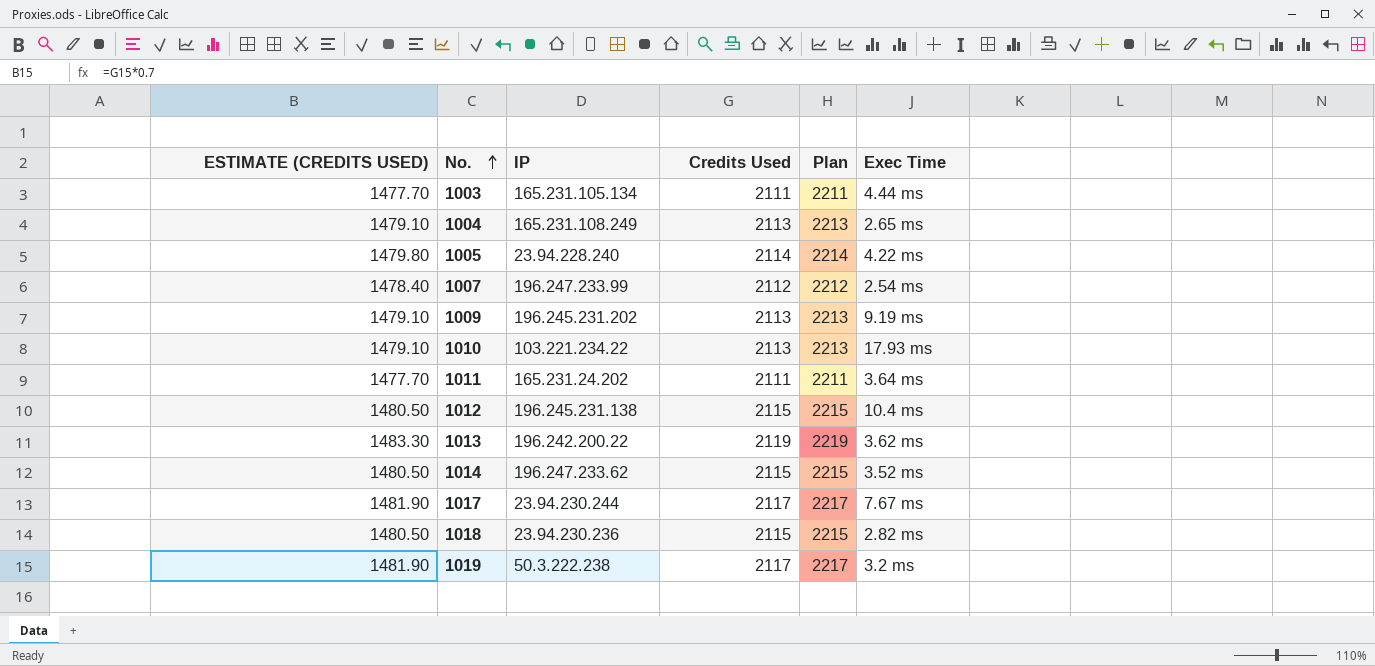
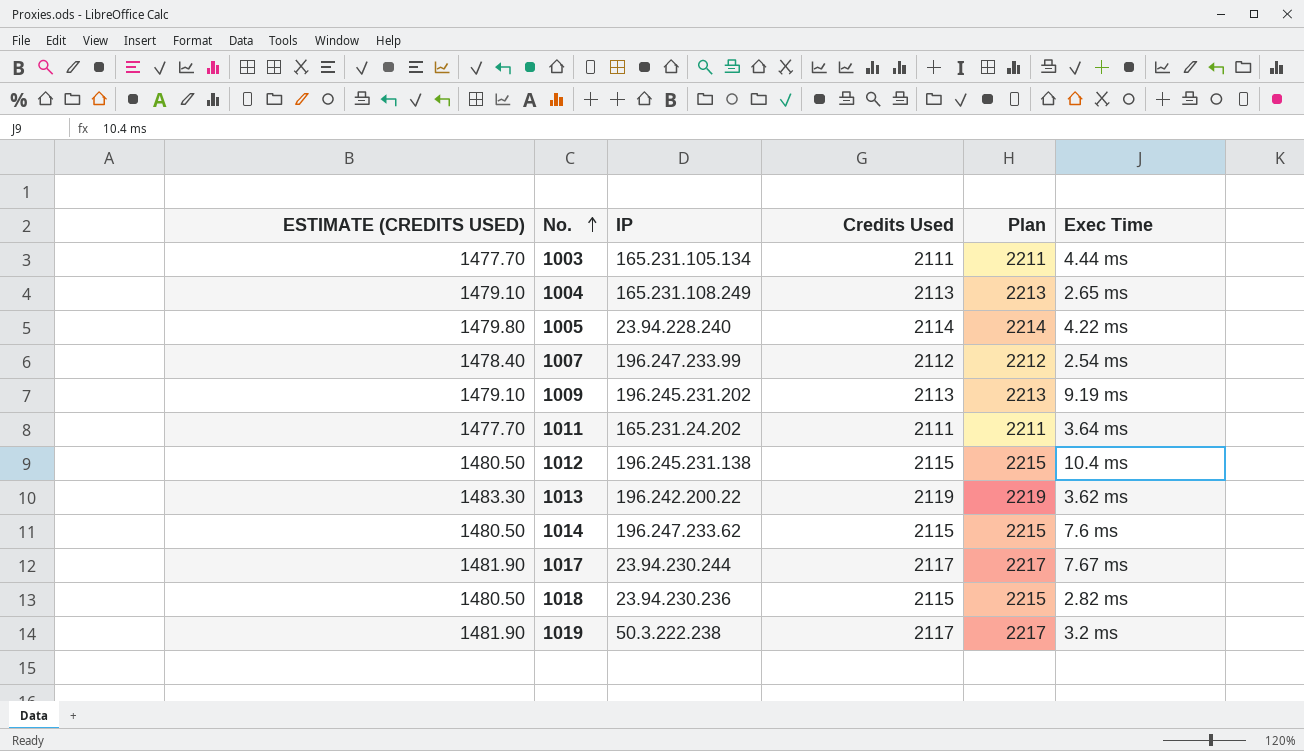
row 1010: 1479.10 | 103.221.234.22 | 2113 | 2213 | 17.93 ms -> none
1014 | Exec Time: 3.52 ms -> 7.6 ms

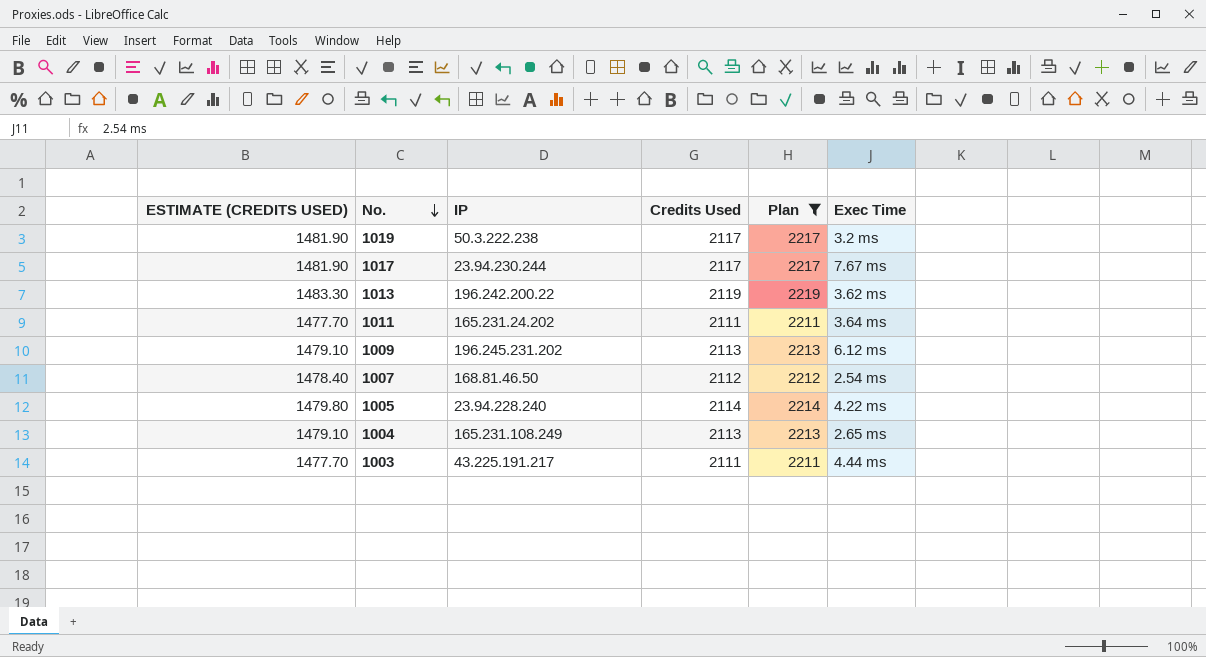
filter: none -> Plan != 2215
row order: No. ascending -> No. descending
1009 | Exec Time: 9.19 ms -> 6.12 ms
1007 | IP: 196.247.233.99 -> 168.81.46.50
1003 | IP: 165.231.105.134 -> 43.225.191.217

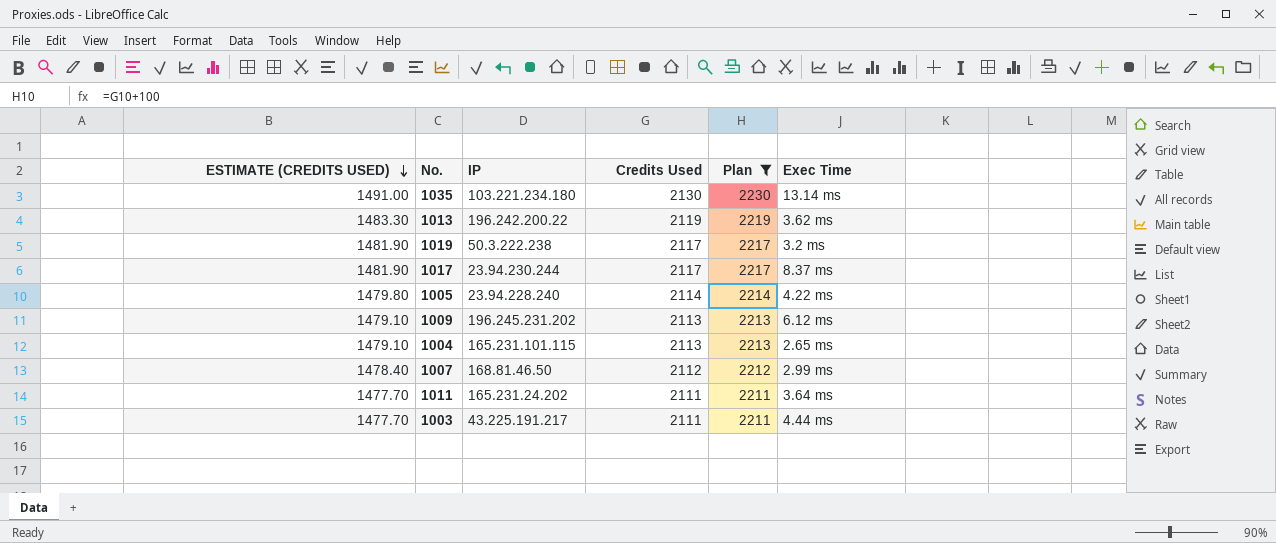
row order: No. descending -> ESTIMATE (CREDITS USED) descending
row 1035: none -> 1491.00 | 103.221.234.180 | 2130 | 2230 | 13.14 ms
1017 | Exec Time: 7.67 ms -> 8.37 ms
1004 | IP: 165.231.108.249 -> 165.231.101.115
1007 | Exec Time: 2.54 ms -> 2.99 ms

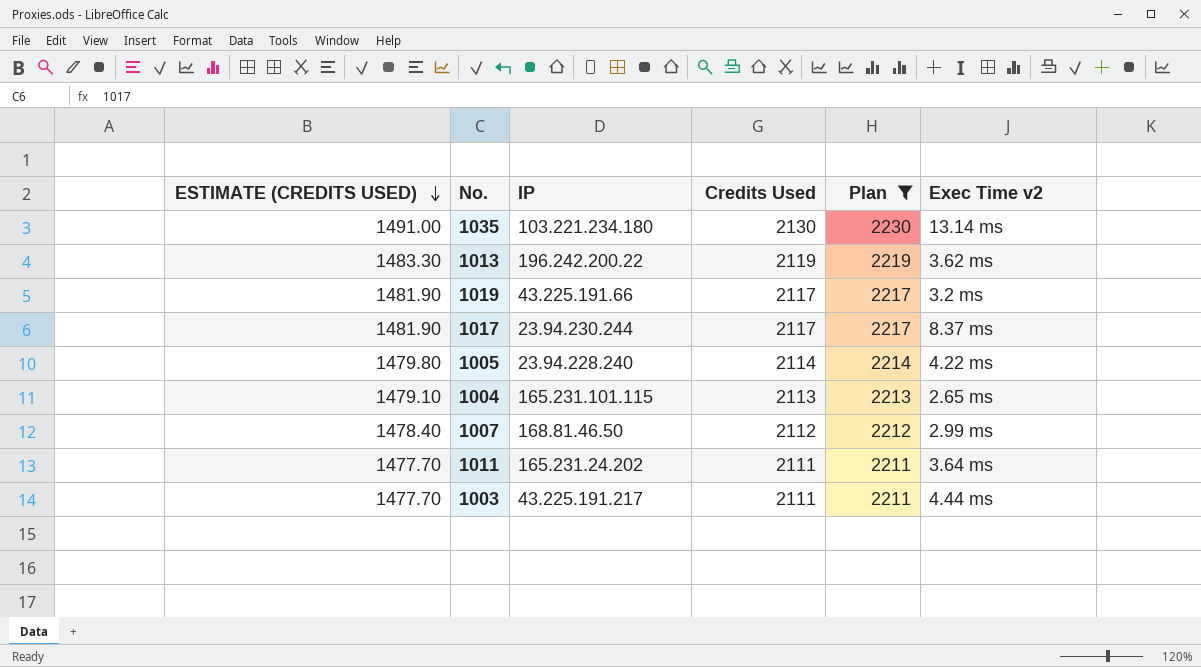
column name: Exec Time -> Exec Time v2
row 1009: 1479.10 | 196.245.231.202 | 2113 | 2213 | 6.12 ms -> none
1019 | IP: 50.3.222.238 -> 43.225.191.66

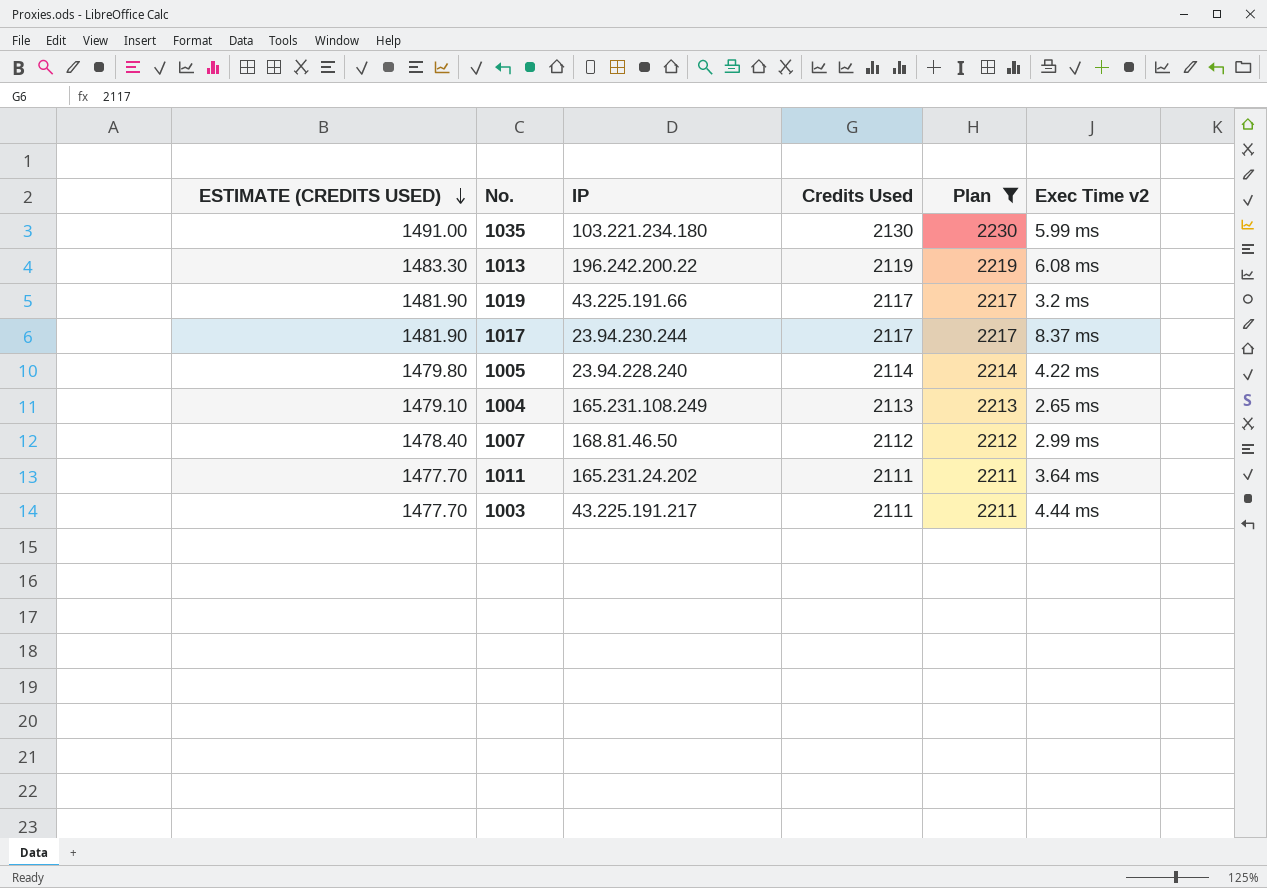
1035 | Exec Time v2: 13.14 ms -> 5.99 ms
1013 | Exec Time v2: 3.62 ms -> 6.08 ms
1004 | IP: 165.231.101.115 -> 165.231.108.249

